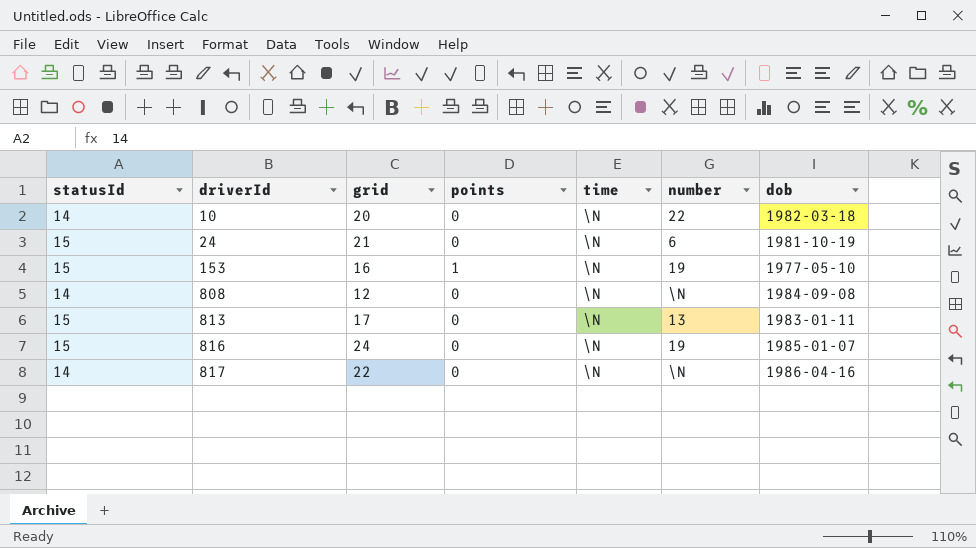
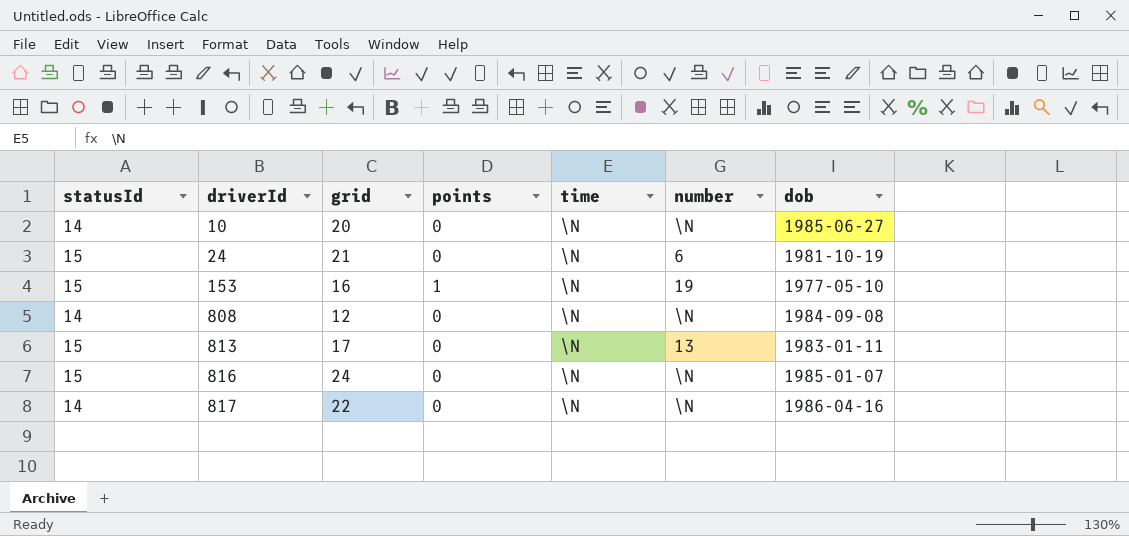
10 | number: 22 -> \N
10 | dob: 1982-03-18 -> 1985-06-27
816 | number: 19 -> \N

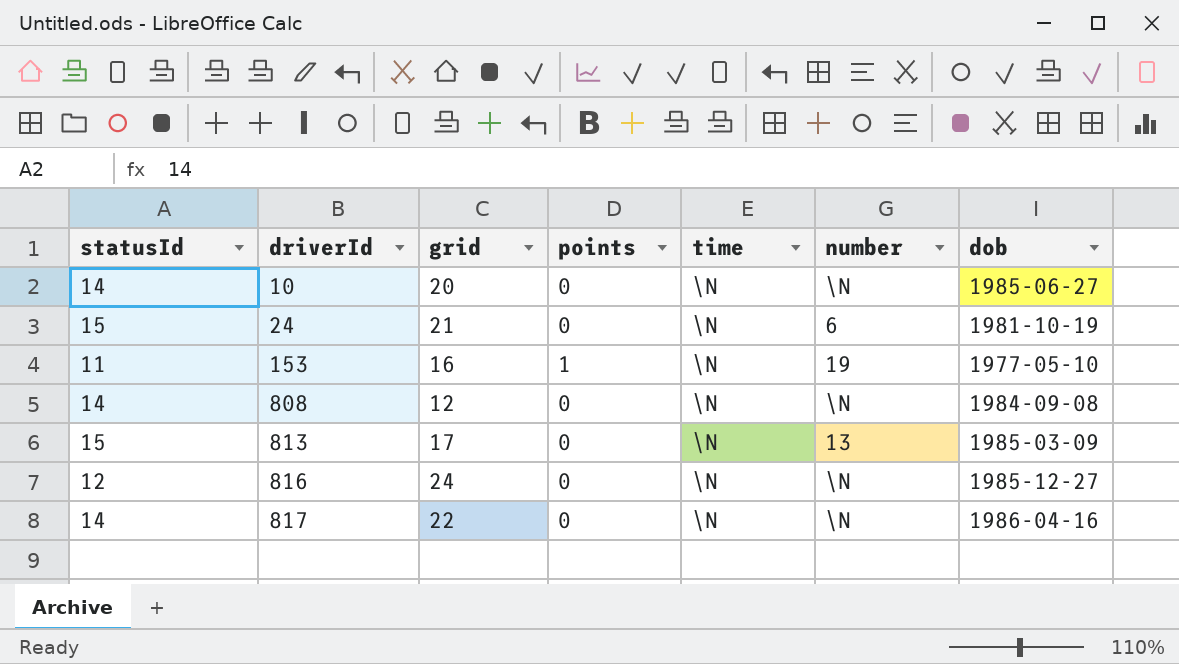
153 | statusId: 15 -> 11
813 | dob: 1983-01-11 -> 1985-03-09
816 | statusId: 15 -> 12
816 | dob: 1985-01-07 -> 1985-12-27

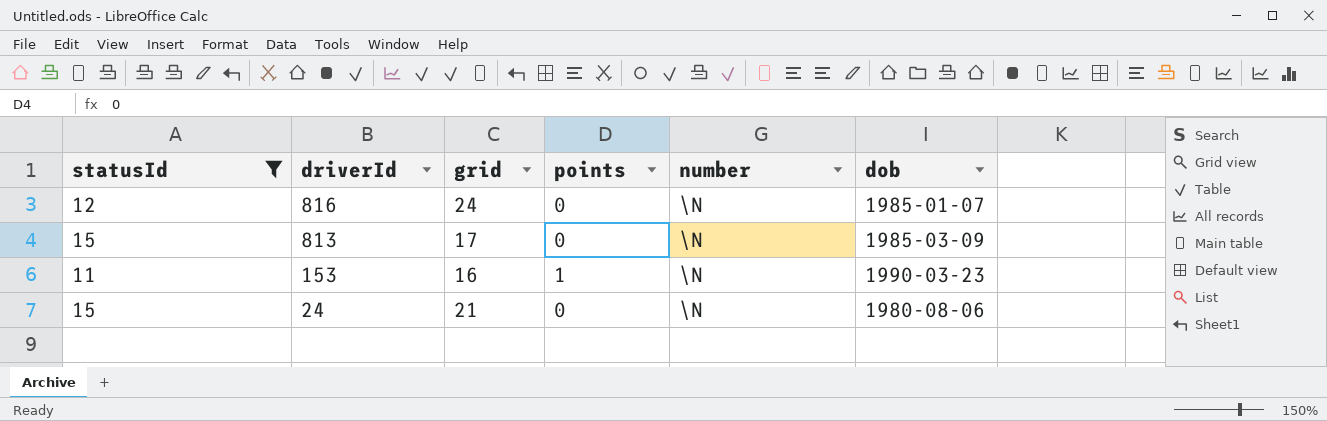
filter: none -> statusId != 14
row order: driverId ascending -> driverId descending
column time | position: 5 -> none
816 | dob: 1985-12-27 -> 1985-01-07
813 | number: 13 -> \N
153 | number: 19 -> \N
153 | dob: 1977-05-10 -> 1990-03-23
24 | number: 6 -> \N
24 | dob: 1981-10-19 -> 1980-08-06

